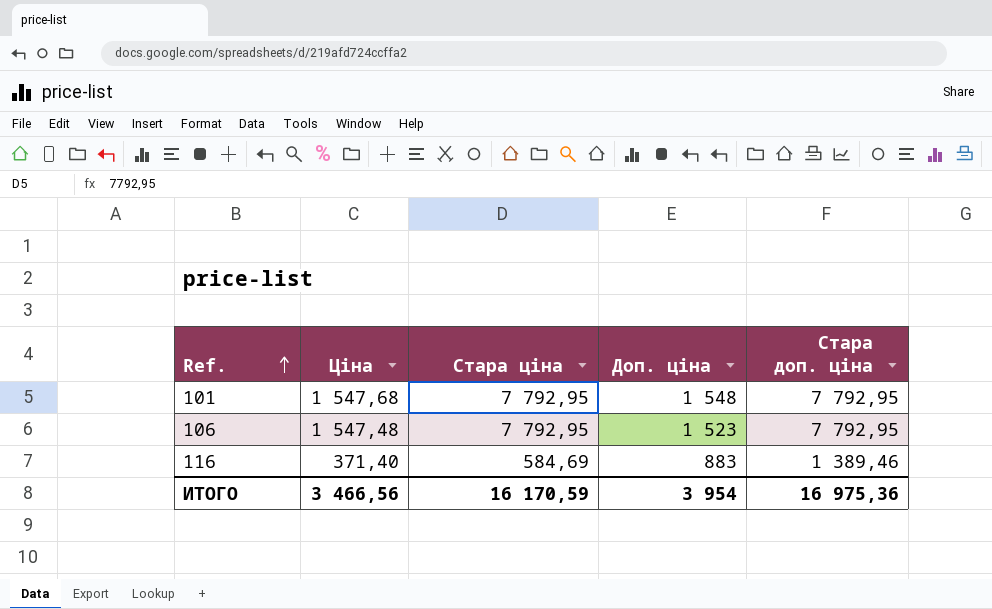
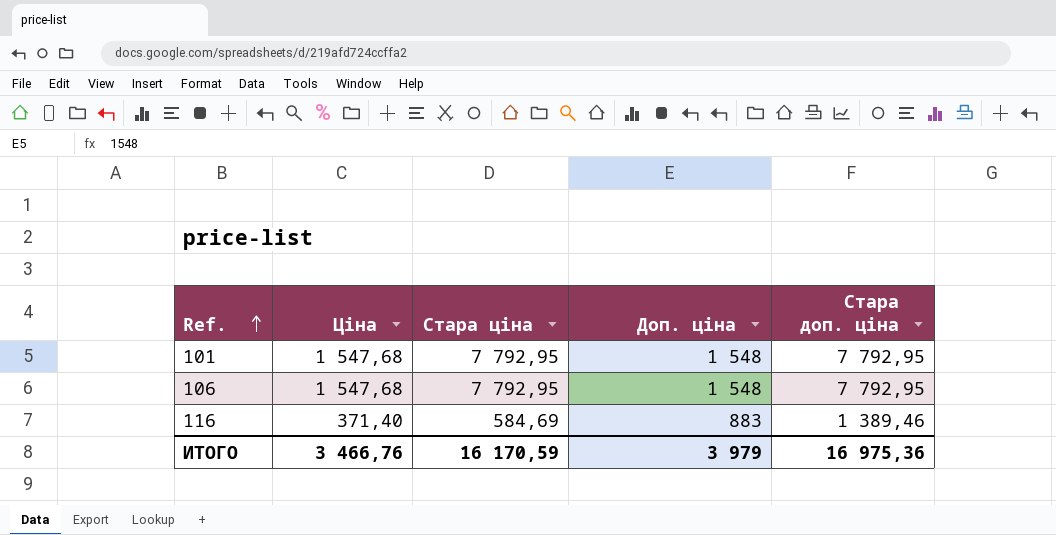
106 | Ціна: 1 547,48 -> 1 547,68
106 | Доп. ціна: 1 523 -> 1 548
ИТОГО | Ціна: 3 466,56 -> 3 466,76
ИТОГО | Доп. ціна: 3 954 -> 3 979

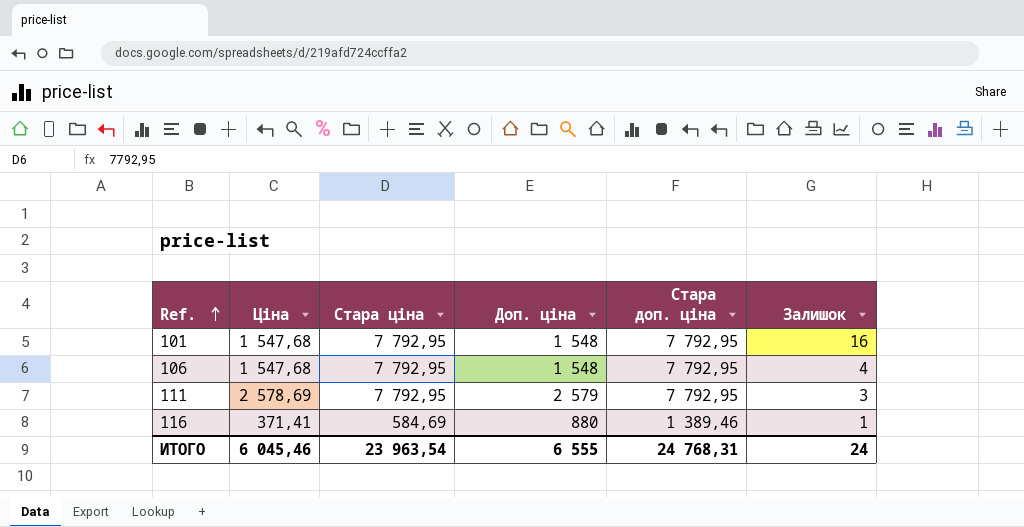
column Залишок | position: none -> 6
row 111: none -> 2 578,69 | 7 792,95 | 2 579 | 7 792,95 | 3
116 | Ціна: 371,40 -> 371,41
116 | Доп. ціна: 883 -> 880
ИТОГО | Ціна: 3 466,76 -> 6 045,46
ИТОГО | Стара ціна: 16 170,59 -> 23 963,54
ИТОГО | Доп. ціна: 3 979 -> 6 555
ИТОГО | Стара доп. ціна: 16 975,36 -> 24 768,31

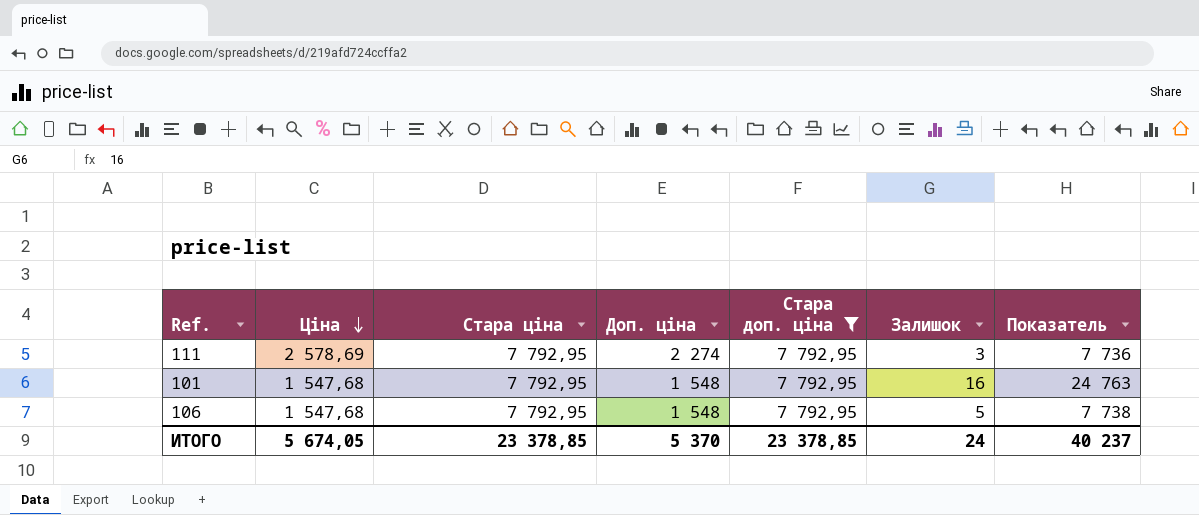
filter: none -> Стара доп. ціна = 7 792,95
row order: Ref. ascending -> Ціна descending
column Показатель | formula: none -> [Ціна] * [Залишок]
111 | Доп. ціна: 2 579 -> 2 274
106 | Залишок: 4 -> 5
ИТОГО | Ціна: 6 045,46 -> 5 674,05
ИТОГО | Стара ціна: 23 963,54 -> 23 378,85
ИТОГО | Доп. ціна: 6 555 -> 5 370
ИТОГО | Стара доп. ціна: 24 768,31 -> 23 378,85

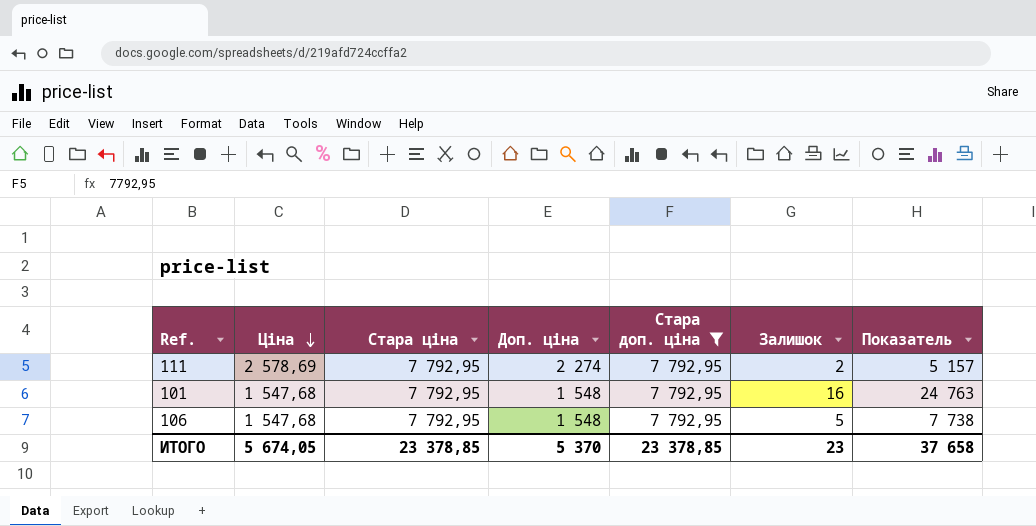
111 | Залишок: 3 -> 2
111 | Показатель: 7 736 -> 5 157
ИТОГО | Залишок: 24 -> 23
ИТОГО | Показатель: 40 237 -> 37 658

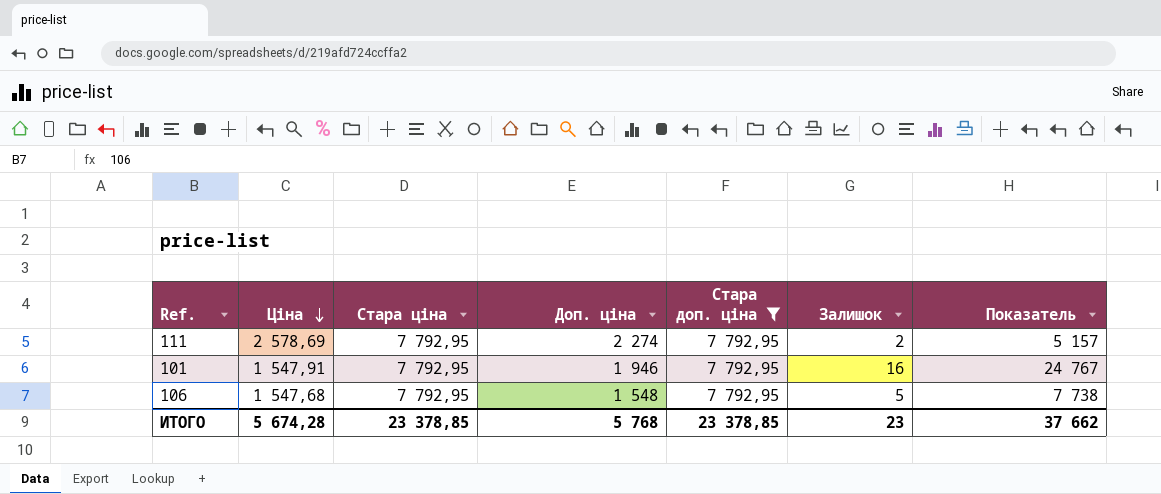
101 | Ціна: 1 547,68 -> 1 547,91
101 | Доп. ціна: 1 548 -> 1 946
101 | Показатель: 24 763 -> 24 767
ИТОГО | Ціна: 5 674,05 -> 5 674,28
ИТОГО | Доп. ціна: 5 370 -> 5 768
ИТОГО | Показатель: 37 658 -> 37 662

